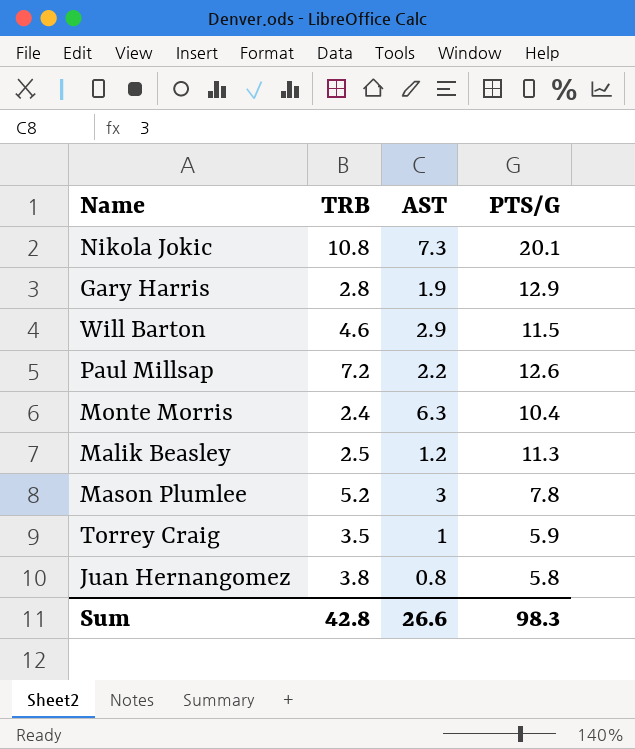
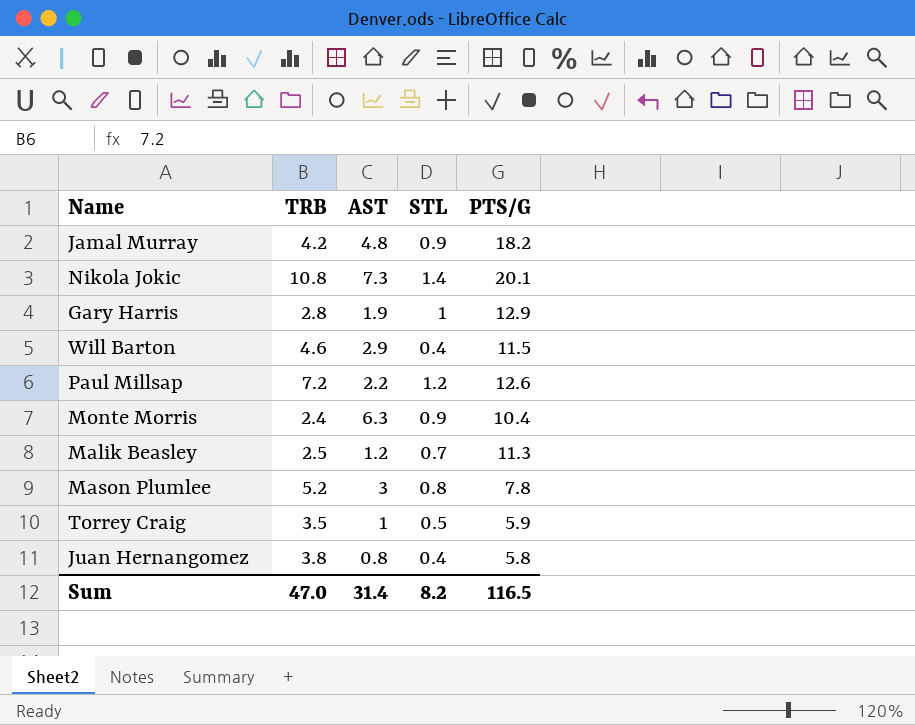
column STL | position: none -> 4
row Jamal Murray: none -> 4.2 | 4.8 | 0.9 | 18.2
Sum | TRB: 42.8 -> 47.0
Sum | AST: 26.6 -> 31.4
Sum | PTS/G: 98.3 -> 116.5

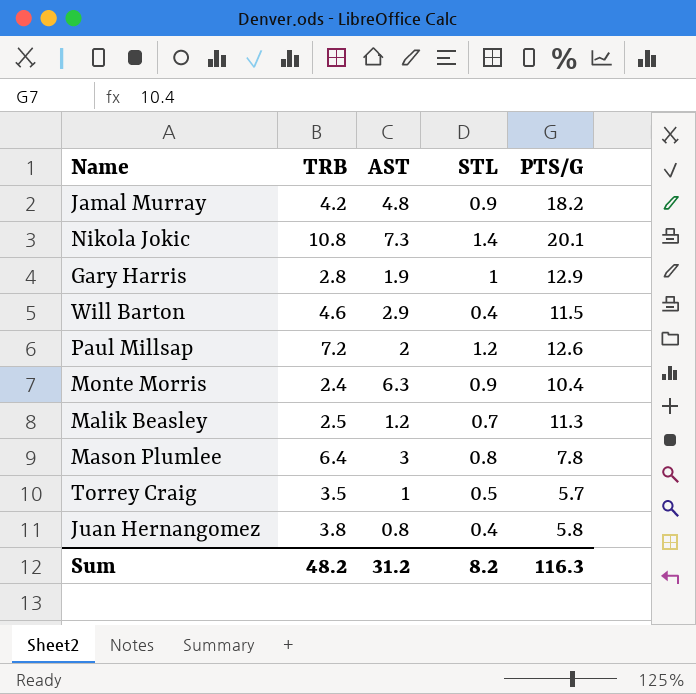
Paul Millsap | AST: 2.2 -> 2
Mason Plumlee | TRB: 5.2 -> 6.4
Torrey Craig | PTS/G: 5.9 -> 5.7
Sum | TRB: 47.0 -> 48.2
Sum | AST: 31.4 -> 31.2
Sum | PTS/G: 116.5 -> 116.3

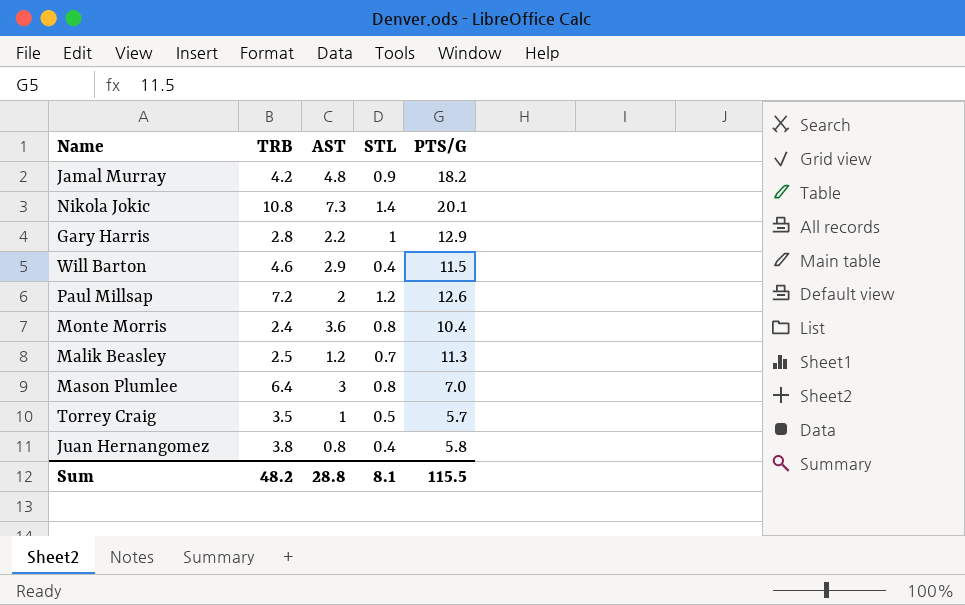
Gary Harris | AST: 1.9 -> 2.2
Monte Morris | AST: 6.3 -> 3.6
Monte Morris | STL: 0.9 -> 0.8
Mason Plumlee | PTS/G: 7.8 -> 7.0
Sum | AST: 31.2 -> 28.8
Sum | STL: 8.2 -> 8.1
Sum | PTS/G: 116.3 -> 115.5

